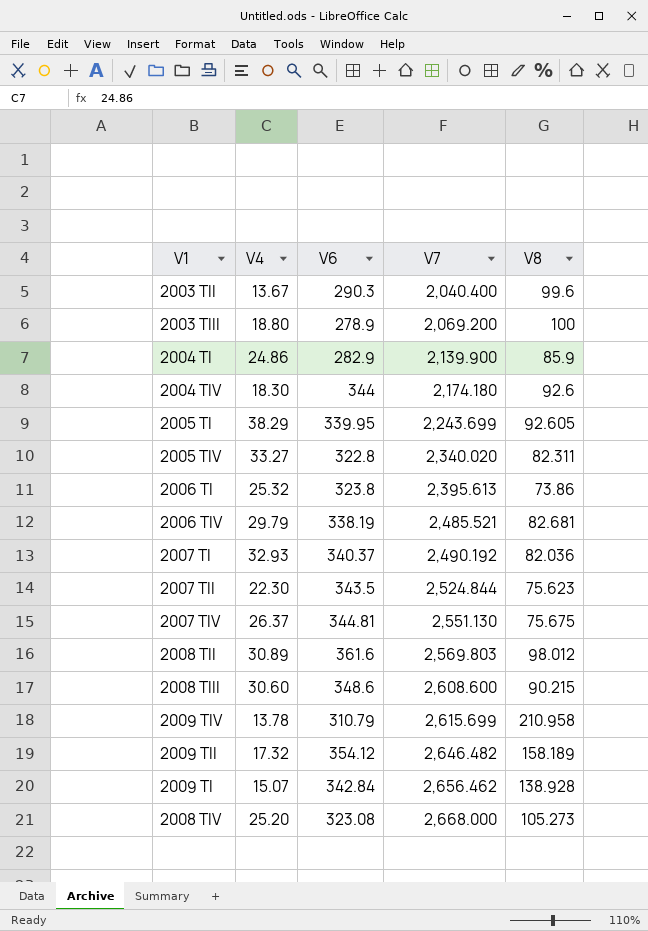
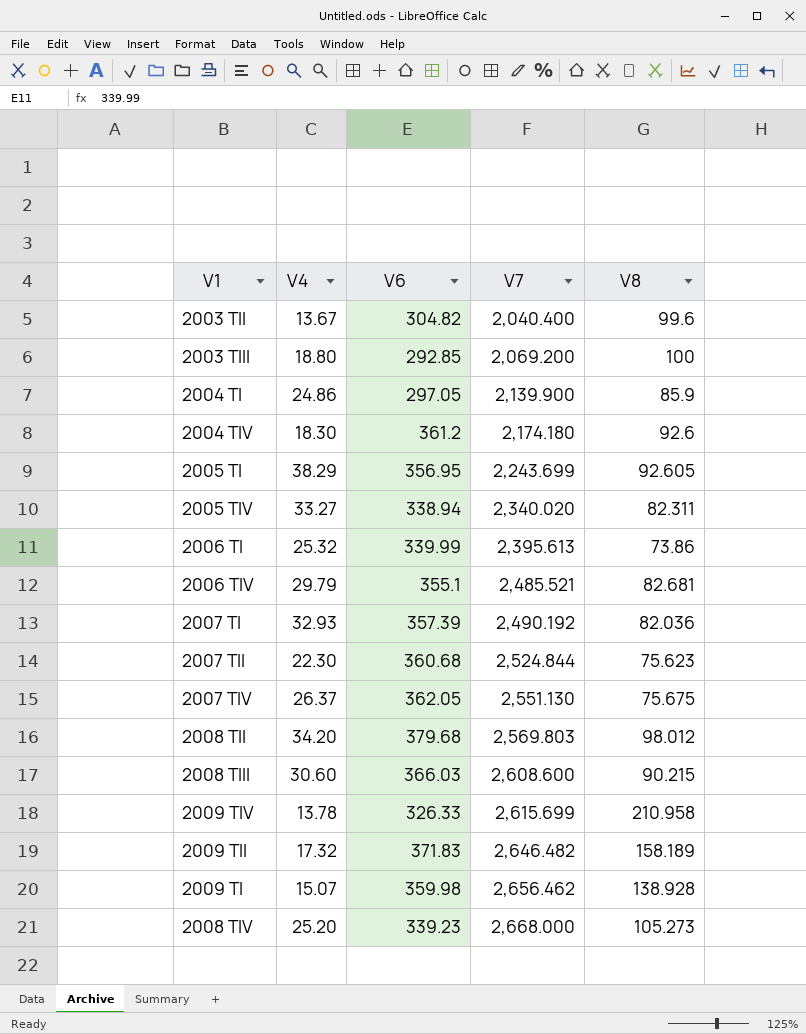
2003 TII | V6: 290.3 -> 304.82
2003 TIII | V6: 278.9 -> 292.85
2004 TI | V6: 282.9 -> 297.05
2004 TIV | V6: 344 -> 361.2
2005 TI | V6: 339.95 -> 356.95
2005 TIV | V6: 322.8 -> 338.94
2006 TI | V6: 323.8 -> 339.99
2006 TIV | V6: 338.19 -> 355.1
2007 TI | V6: 340.37 -> 357.39
2007 TII | V6: 343.5 -> 360.68
2007 TIV | V6: 344.81 -> 362.05
2008 TII | V4: 30.89 -> 34.20
2008 TII | V6: 361.6 -> 379.68
2008 TIII | V6: 348.6 -> 366.03
2009 TIV | V6: 310.79 -> 326.33
2009 TII | V6: 354.12 -> 371.83
2009 TI | V6: 342.84 -> 359.98
2008 TIV | V6: 323.08 -> 339.23

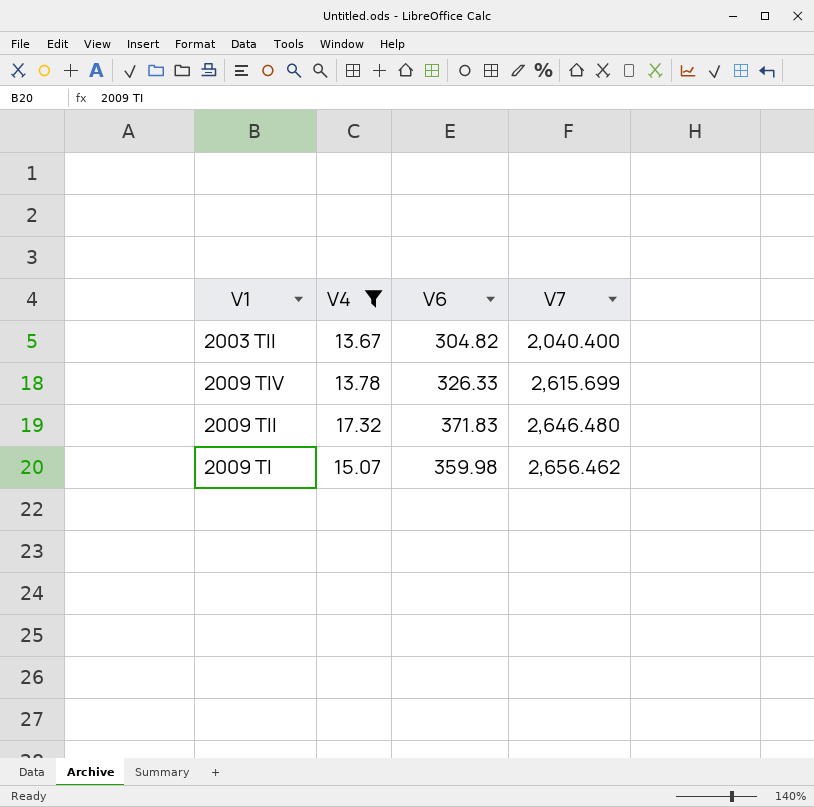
filter: none -> V4 <= 17.32
column V8 | position: 5 -> none
2009 TII | V7: 2,646.482 -> 2,646.480

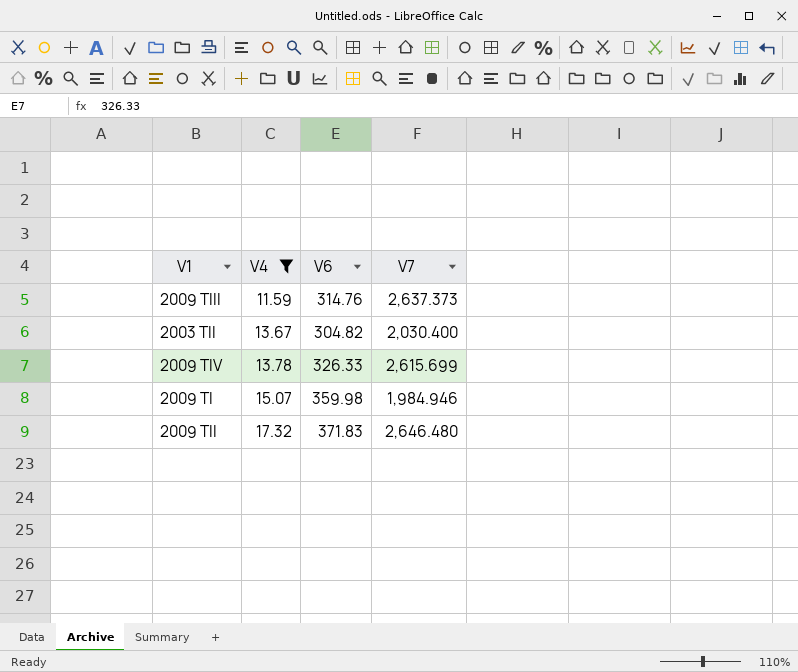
row order: V7 ascending -> V4 ascending
row 2009 TIII: none -> 11.59 | 314.76 | 2,637.373
2003 TII | V7: 2,040.400 -> 2,030.400
2009 TI | V7: 2,656.462 -> 1,984.946

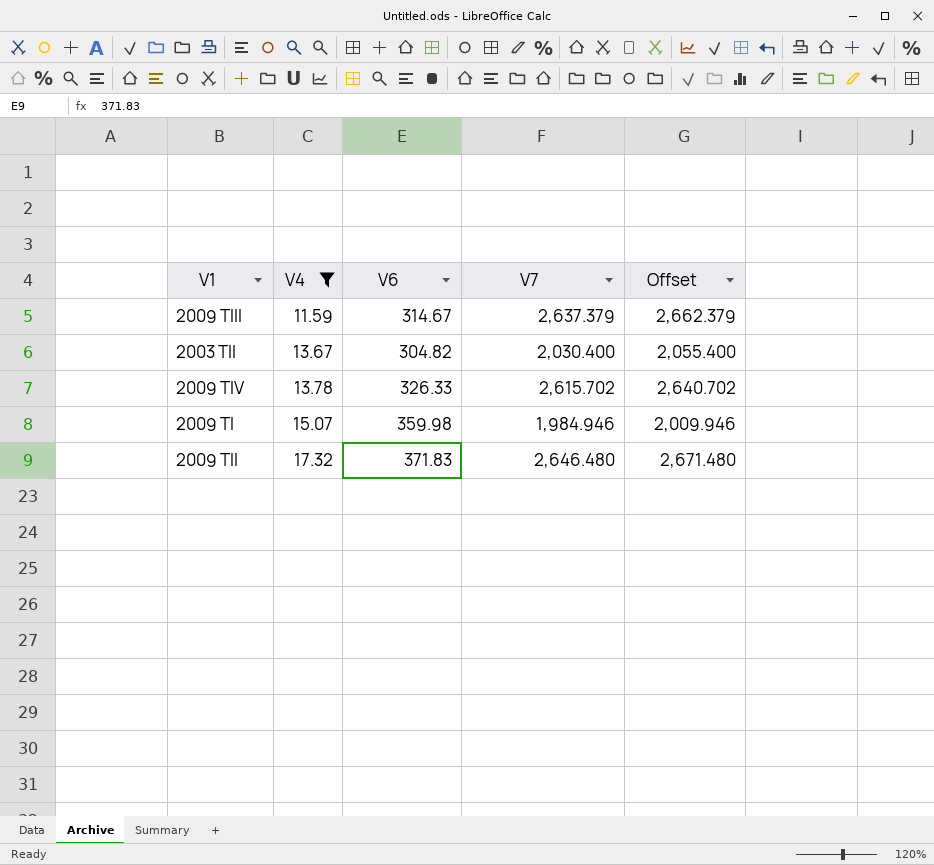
column Offset | formula: none -> [V7] + 25
2009 TIII | V6: 314.76 -> 314.67
2009 TIII | V7: 2,637.373 -> 2,637.379
2009 TIV | V7: 2,615.699 -> 2,615.702

